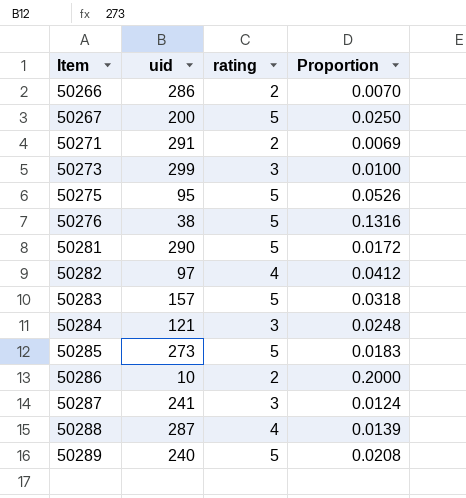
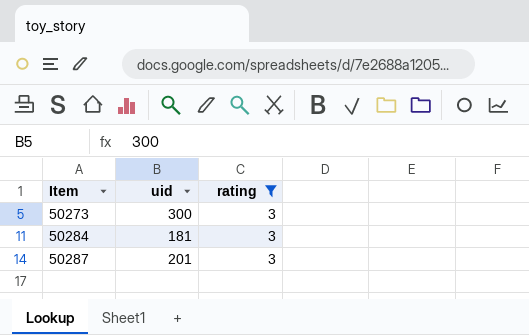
filter: none -> rating = 3
column Proportion | formula: [rating] / [uid] -> none
50273 | uid: 299 -> 300
50284 | uid: 121 -> 181
50287 | uid: 241 -> 201

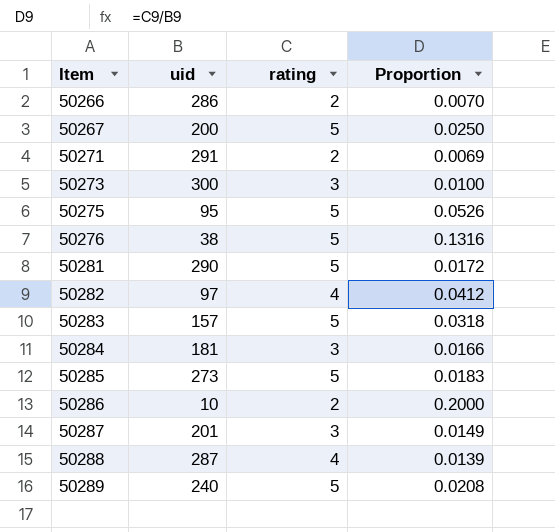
filter: rating = 3 -> none
column Proportion | formula: none -> [rating] / [uid]

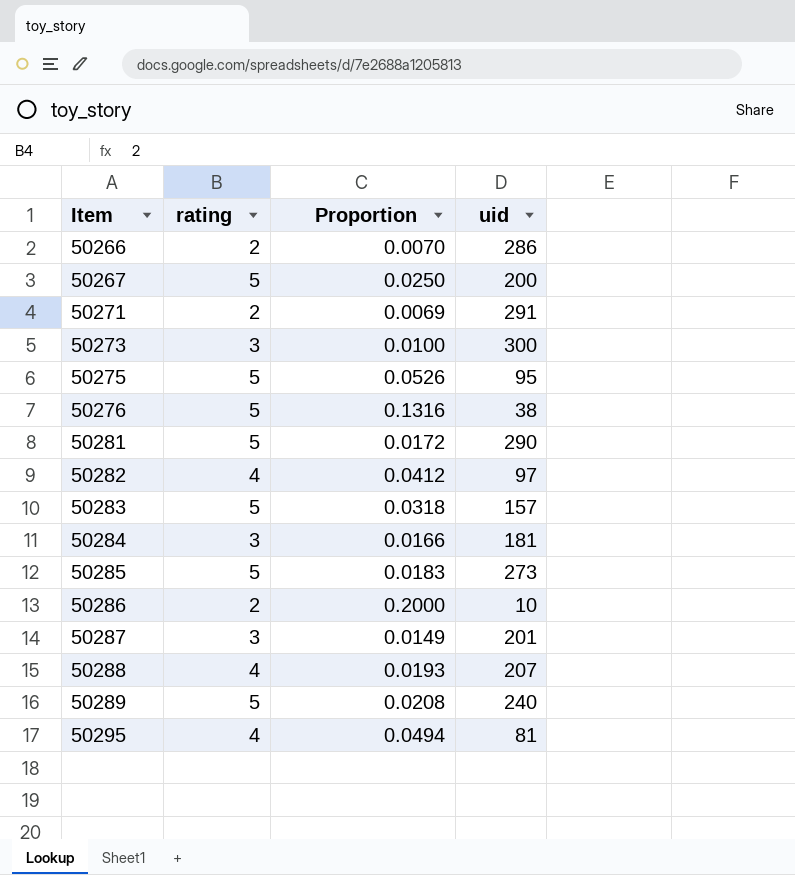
column uid | position: 2 -> 4
50288 | Proportion: 0.0139 -> 0.0193
50288 | uid: 287 -> 207
row 50295: none -> 4 | 0.0494 | 81

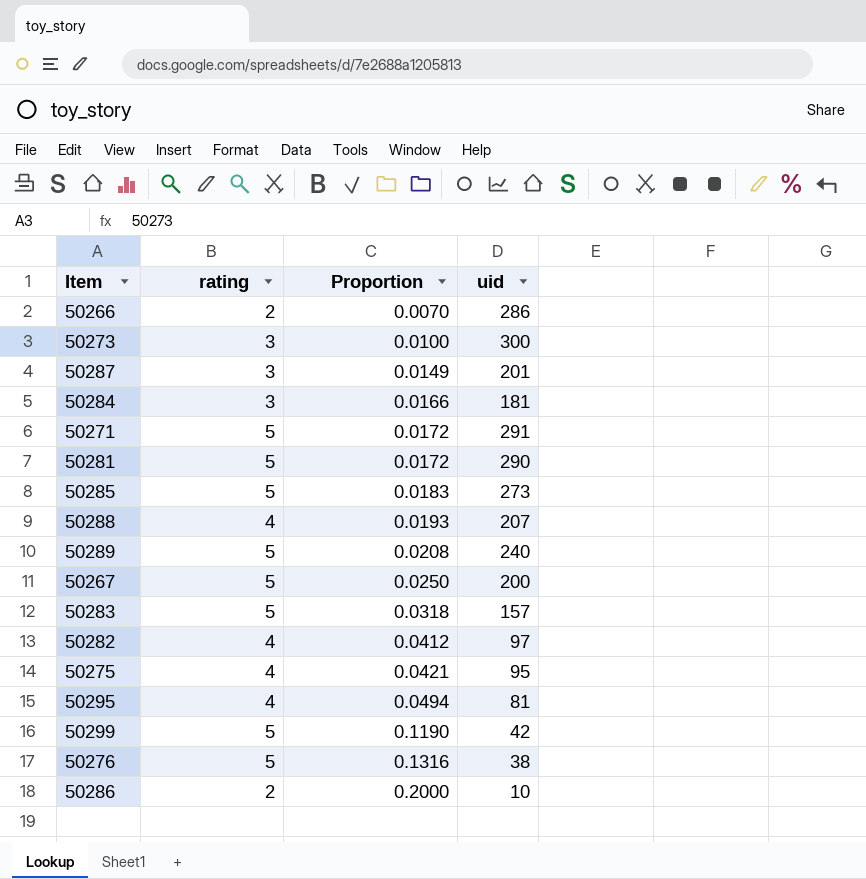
row order: Item ascending -> Proportion ascending
50271 | rating: 2 -> 5
50271 | Proportion: 0.0069 -> 0.0172
50275 | rating: 5 -> 4
50275 | Proportion: 0.0526 -> 0.0421
row 50299: none -> 5 | 0.1190 | 42

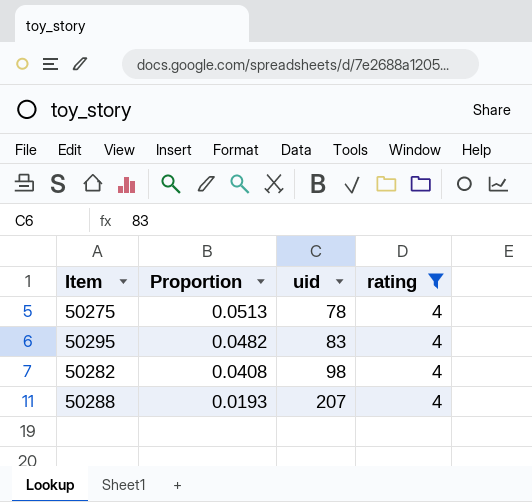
filter: none -> rating = 4
row order: Proportion ascending -> Proportion descending
column rating | position: 2 -> 4
50275 | Proportion: 0.0421 -> 0.0513
50275 | uid: 95 -> 78
50295 | Proportion: 0.0494 -> 0.0482
50295 | uid: 81 -> 83
50282 | Proportion: 0.0412 -> 0.0408
50282 | uid: 97 -> 98

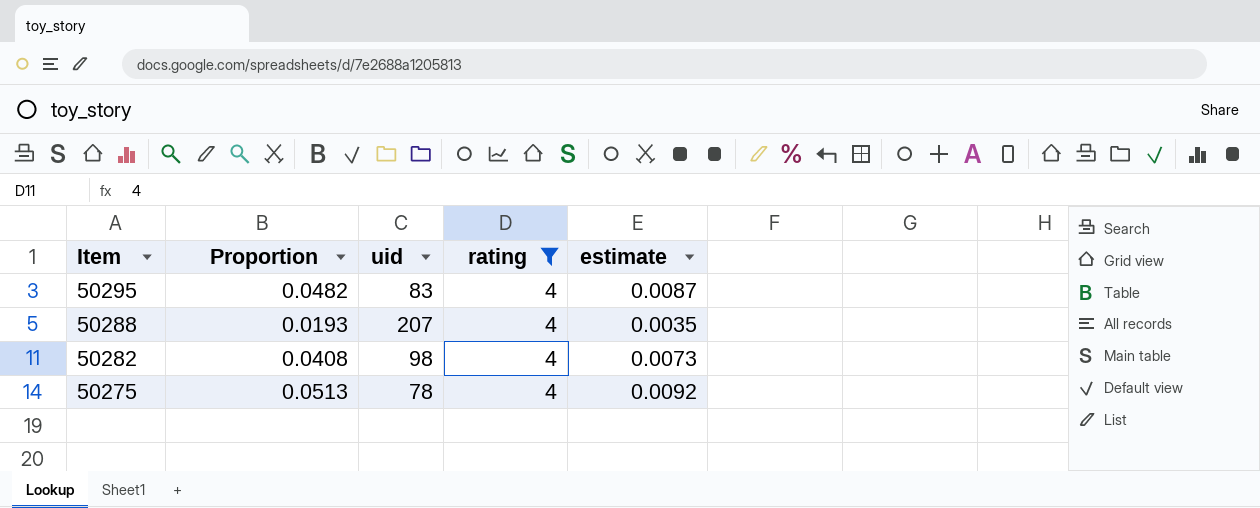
row order: Proportion descending -> Item descending
column estimate | formula: none -> [Proportion] * 0.18

